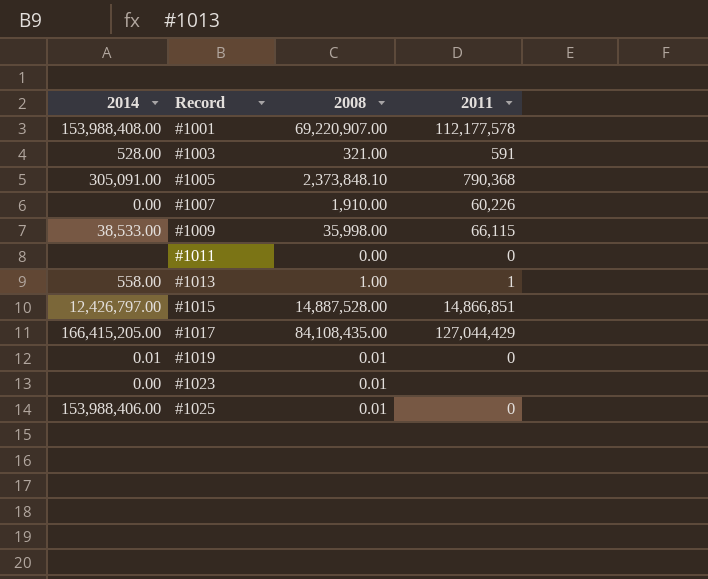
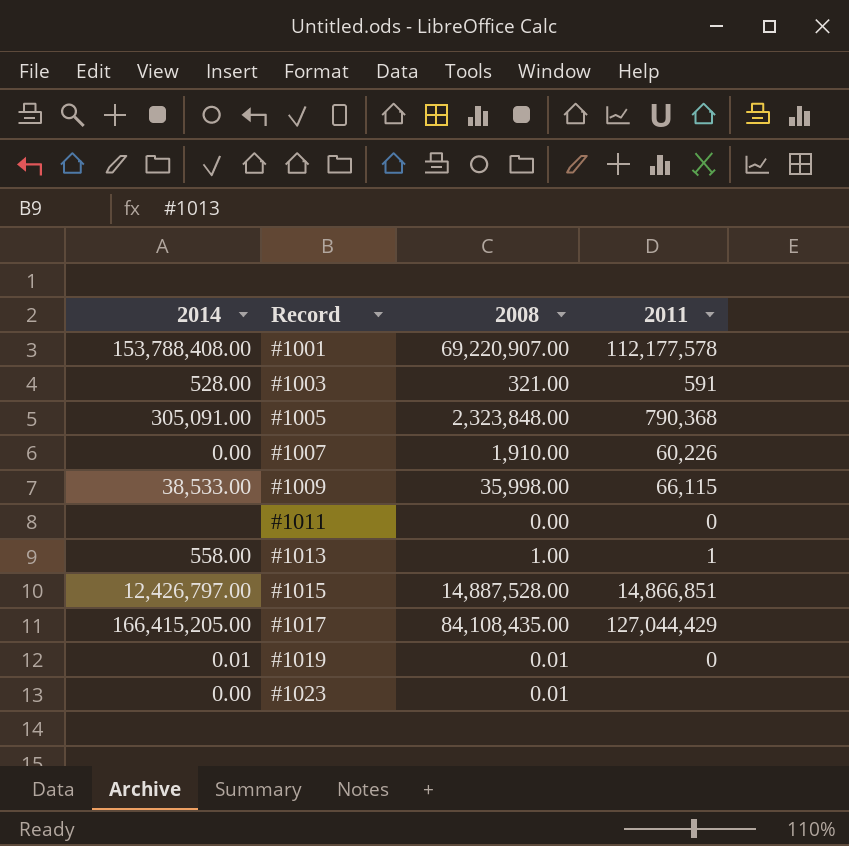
row #1025: 153,988,406.00 | 0.01 | 0 -> none
#1001 | 2014: 153,988,408.00 -> 153,788,408.00
#1005 | 2008: 2,373,848.10 -> 2,323,848.00

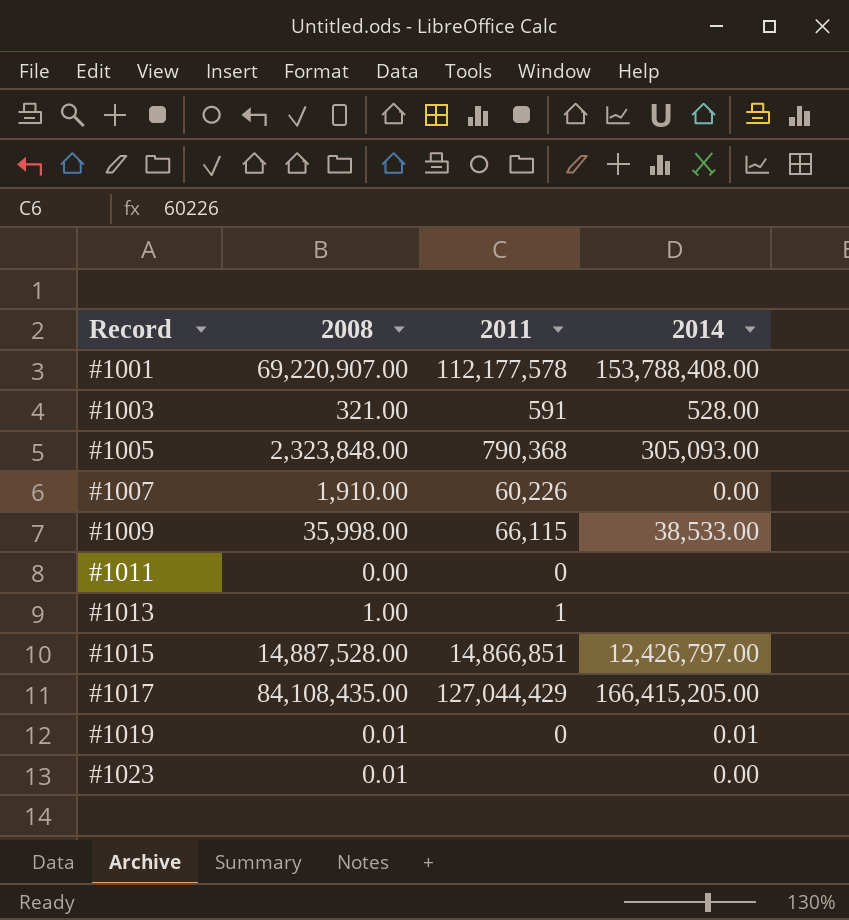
column 2014 | position: 1 -> 4
#1005 | 2014: 305,091.00 -> 305,093.00
#1013 | 2014: 558.00 -> none

